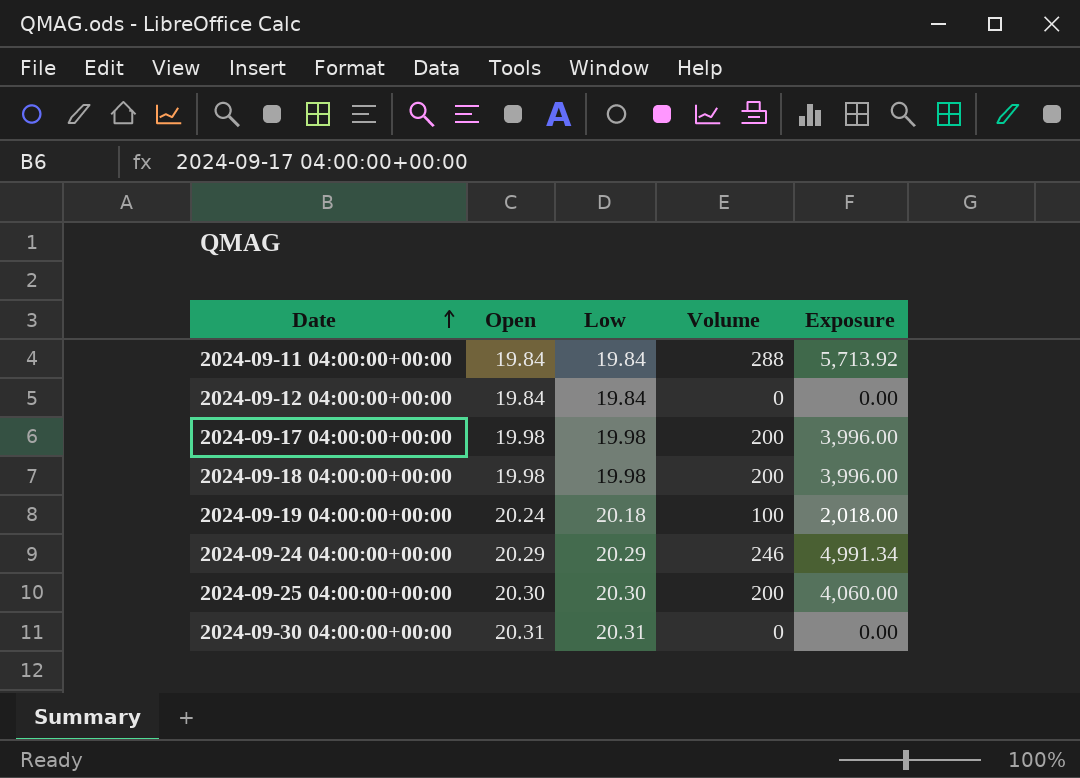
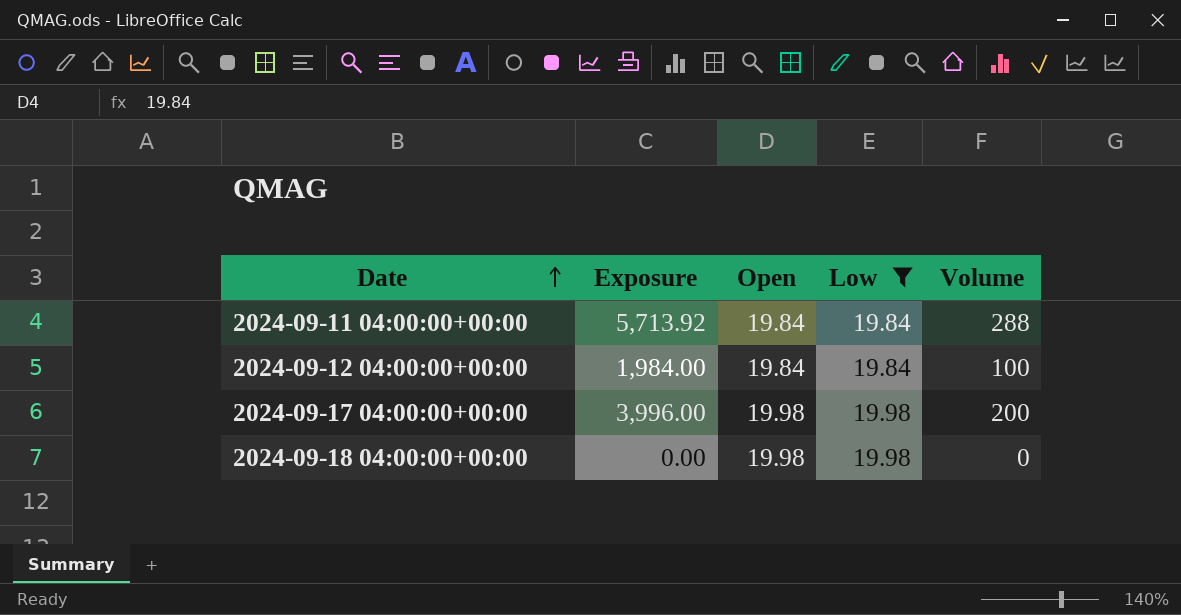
filter: none -> Low <= 19.98
column Exposure | position: 5 -> 2
2024-09-12 04:00:00+00:00 | Exposure: 0.00 -> 1,984.00
2024-09-12 04:00:00+00:00 | Volume: 0 -> 100
2024-09-18 04:00:00+00:00 | Exposure: 3,996.00 -> 0.00
2024-09-18 04:00:00+00:00 | Volume: 200 -> 0

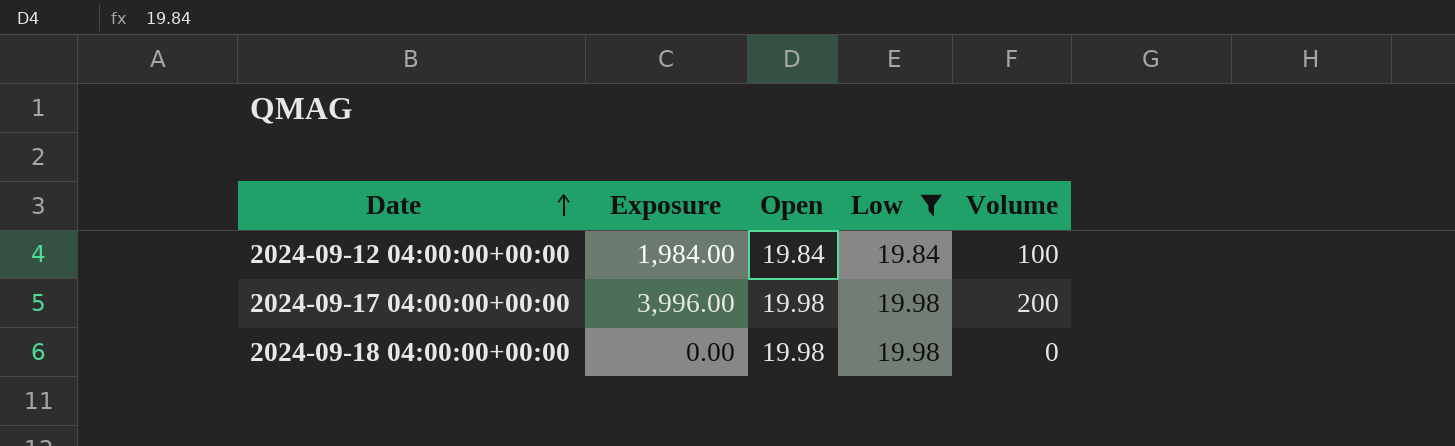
row 2024-09-11 04:00:00+00:00: 5,713.92 | 19.84 | 19.84 | 288 -> none

